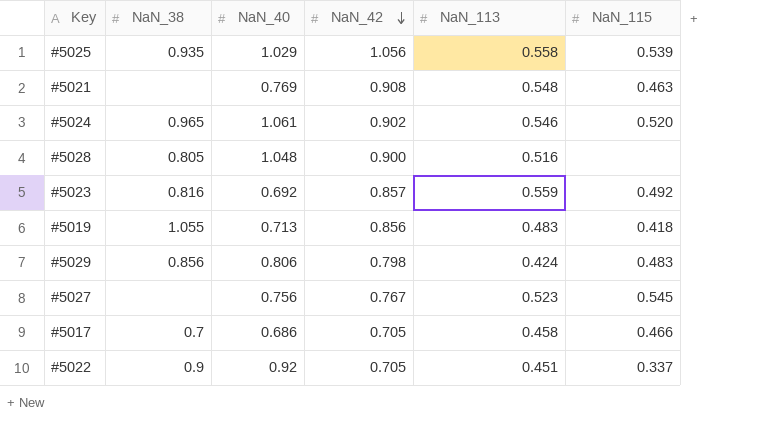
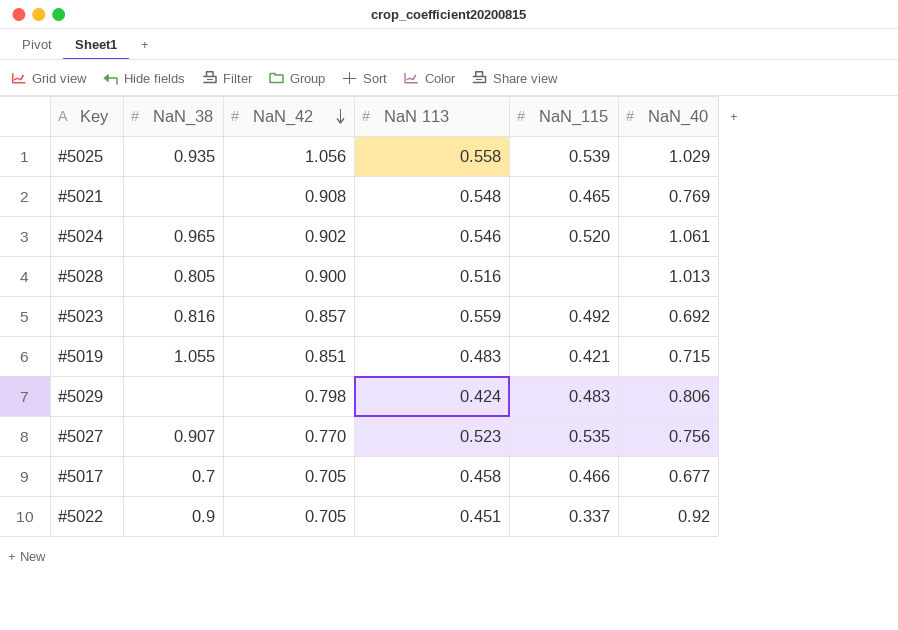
column name: NaN_113 -> NaN 113
column NaN_40 | position: 3 -> 6
#5021 | NaN_115: 0.463 -> 0.465
#5028 | NaN_40: 1.048 -> 1.013
#5019 | NaN_42: 0.856 -> 0.851
#5019 | NaN_115: 0.418 -> 0.421
#5019 | NaN_40: 0.713 -> 0.715
#5029 | NaN_38: 0.856 -> none
#5027 | NaN_38: none -> 0.907
#5027 | NaN_42: 0.767 -> 0.770
#5027 | NaN_115: 0.545 -> 0.535
#5017 | NaN_40: 0.686 -> 0.677

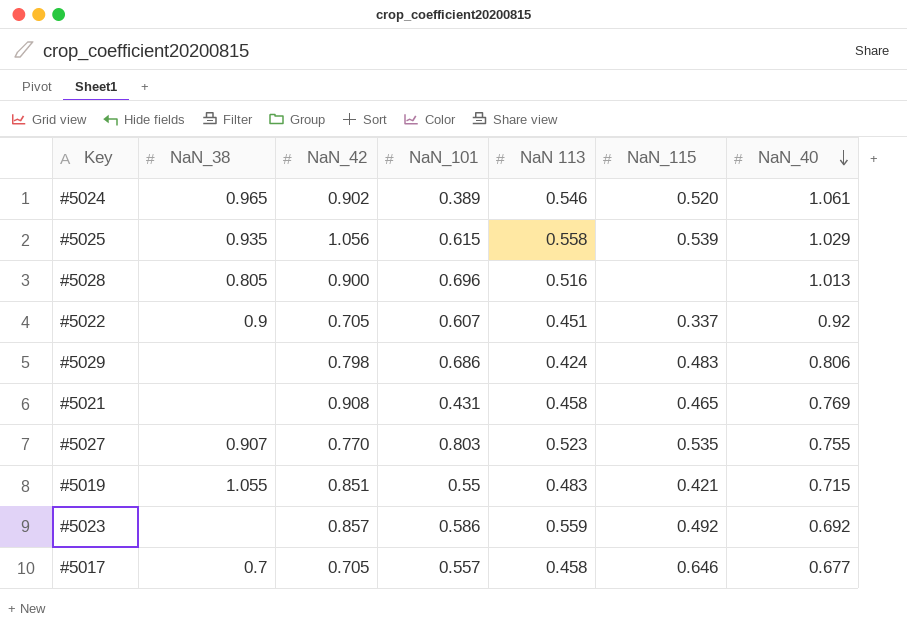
row order: NaN_42 descending -> NaN_40 descending
column NaN_101 | position: none -> 4
#5021 | NaN 113: 0.548 -> 0.458
#5027 | NaN_40: 0.756 -> 0.755
#5023 | NaN_38: 0.816 -> none
#5017 | NaN_115: 0.466 -> 0.646

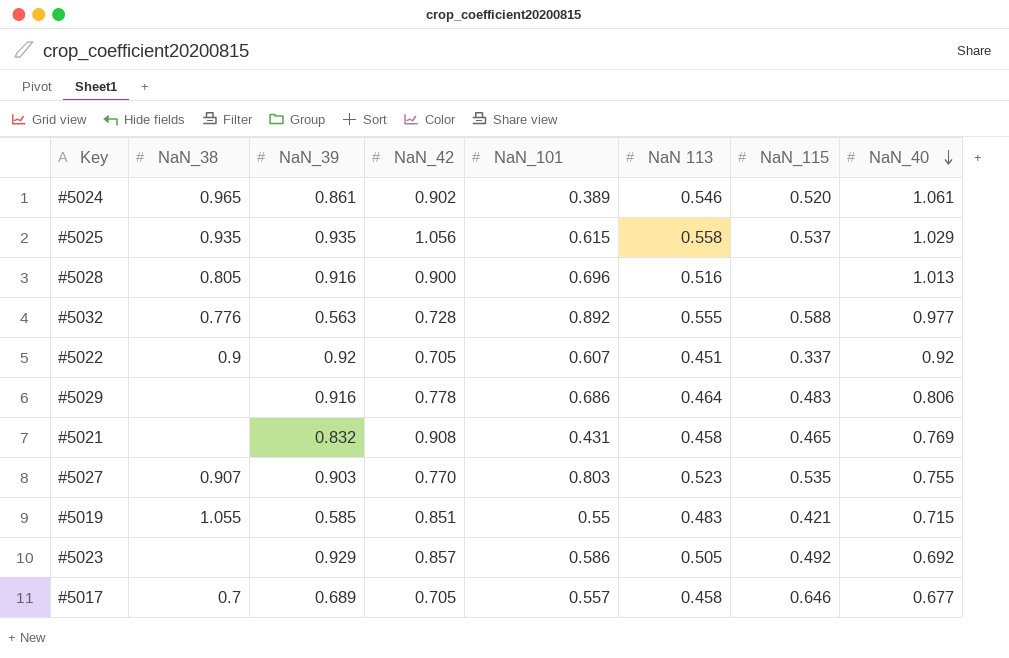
column NaN_39 | position: none -> 3
#5025 | NaN_115: 0.539 -> 0.537
row #5032: none -> 0.776 | 0.563 | 0.728 | 0.892 | 0.555 | 0.588 | 0.977
#5029 | NaN_42: 0.798 -> 0.778
#5029 | NaN 113: 0.424 -> 0.464
#5023 | NaN 113: 0.559 -> 0.505

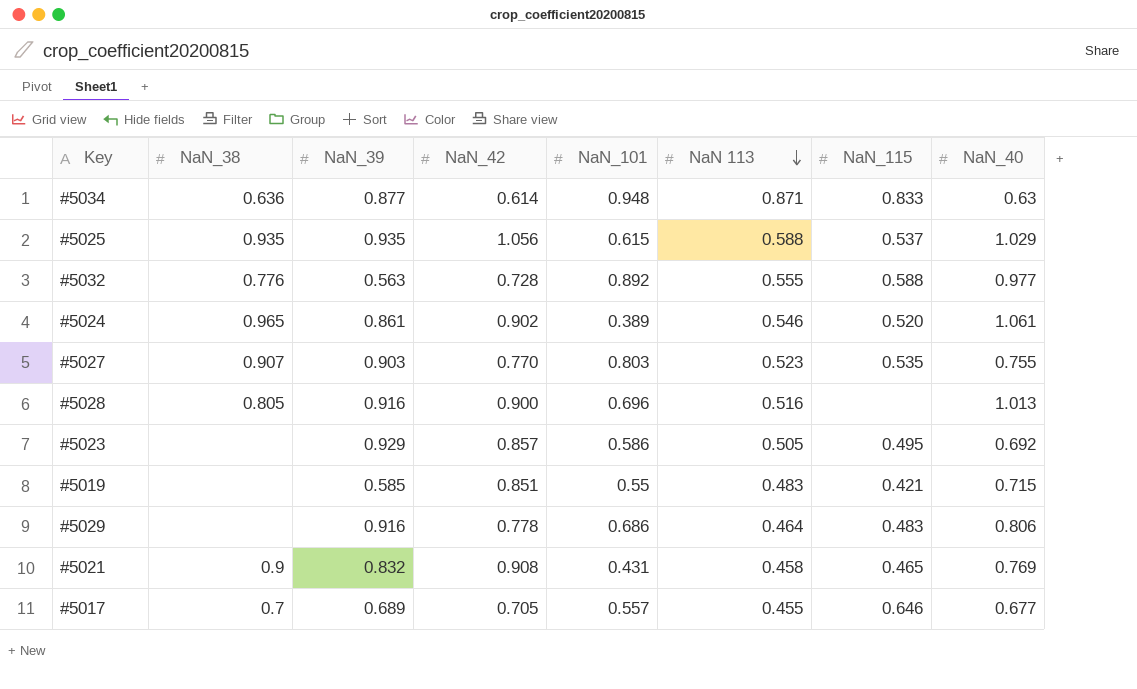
row order: NaN_40 descending -> NaN 113 descending
row #5022: 0.9 | 0.92 | 0.705 | 0.607 | 0.451 | 0.337 | 0.92 -> none
row #5034: none -> 0.636 | 0.877 | 0.614 | 0.948 | 0.871 | 0.833 | 0.63
#5025 | NaN 113: 0.558 -> 0.588
#5023 | NaN_115: 0.492 -> 0.495
#5019 | NaN_38: 1.055 -> none
#5021 | NaN_38: none -> 0.9
#5017 | NaN 113: 0.458 -> 0.455

